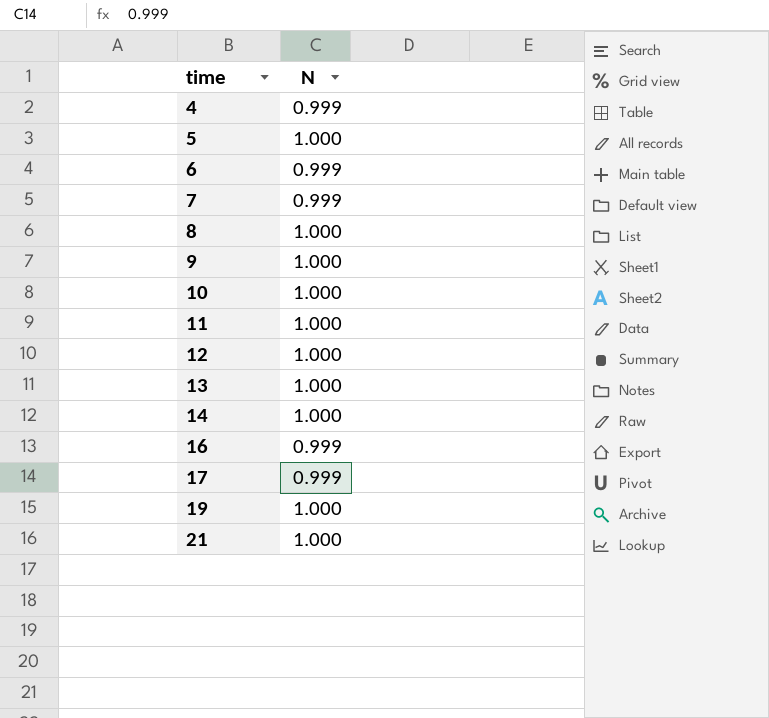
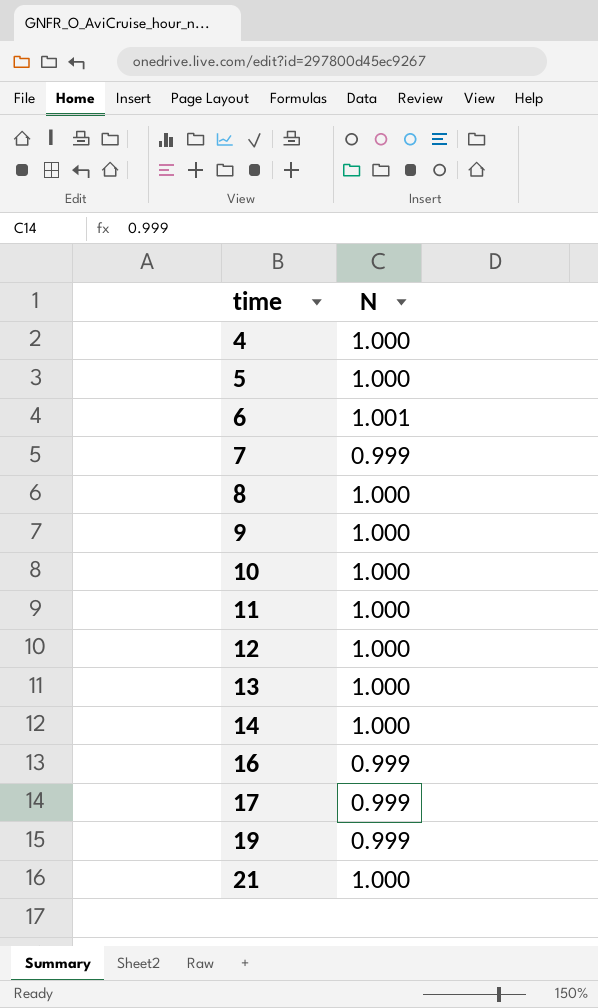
4 | N: 0.999 -> 1.000
6 | N: 0.999 -> 1.001
19 | N: 1.000 -> 0.999

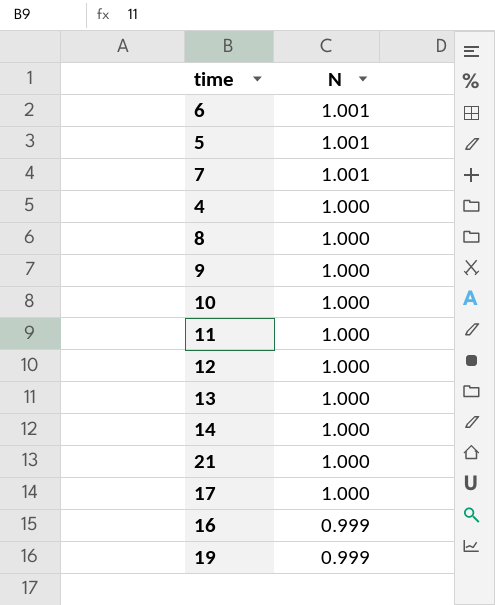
row order: time ascending -> N descending
5 | N: 1.000 -> 1.001
7 | N: 0.999 -> 1.001
17 | N: 0.999 -> 1.000

